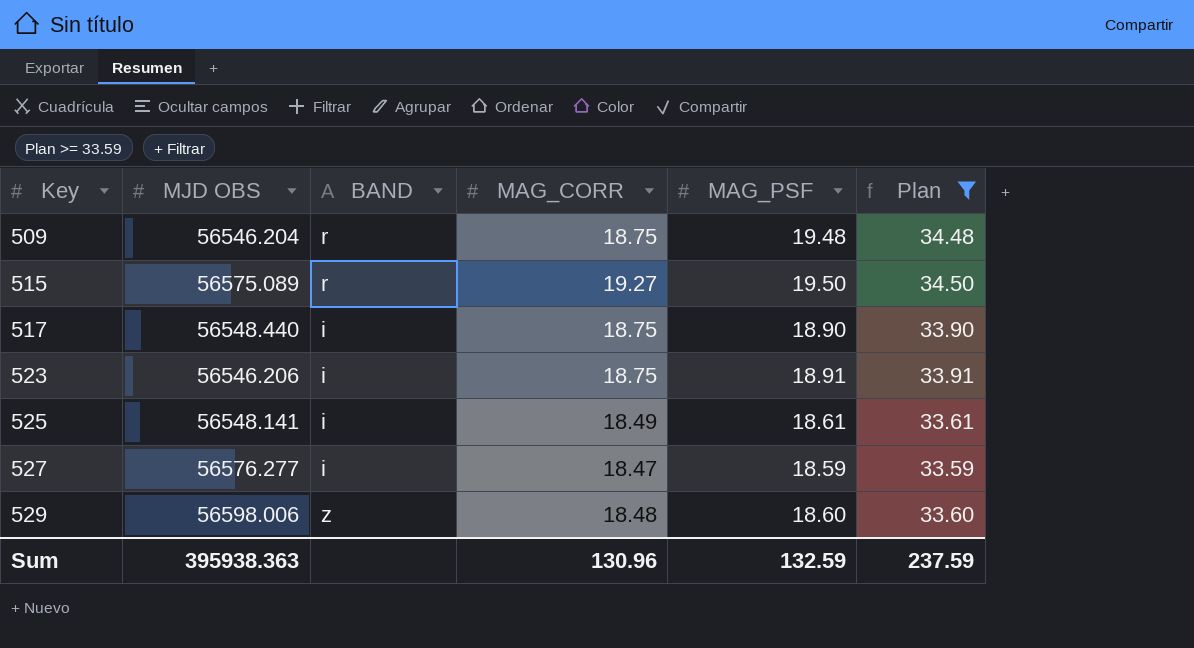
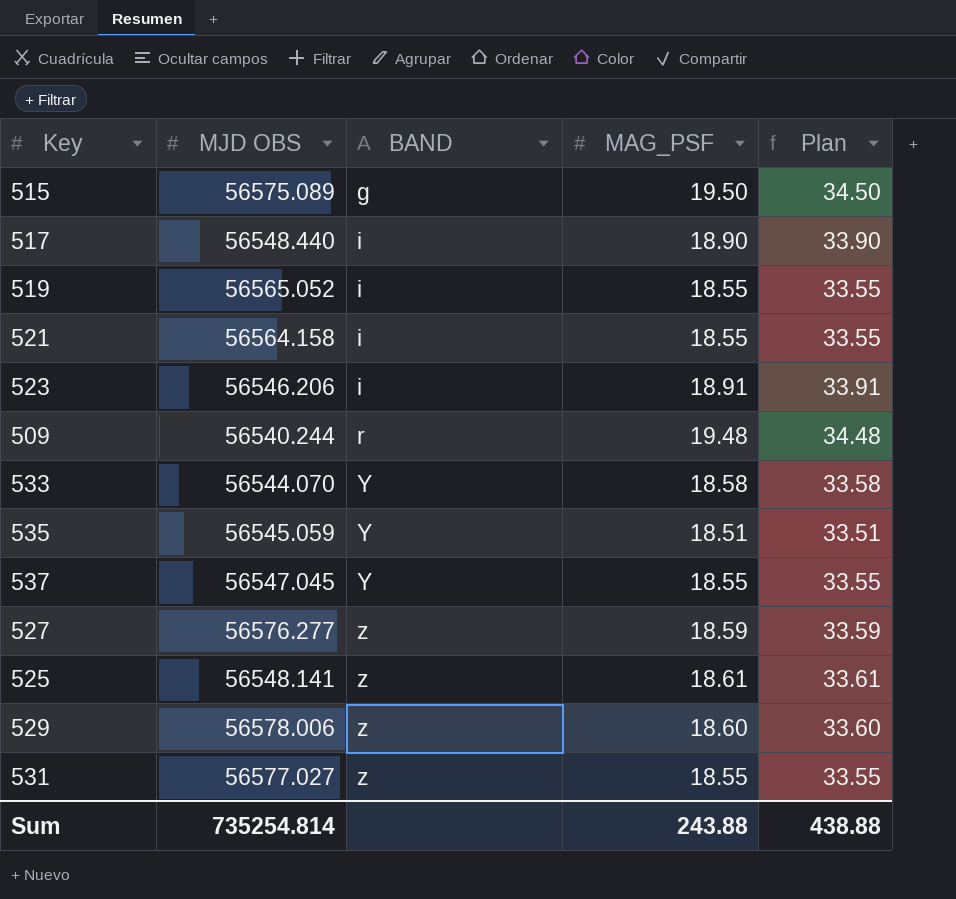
filter: Plan >= 33.59 -> none
row order: Key ascending -> BAND ascending
column MAG_CORR | position: 4 -> none
515 | BAND: r -> g
509 | MJD OBS: 56546.204 -> 56540.244
527 | BAND: i -> z
525 | BAND: i -> z
529 | MJD OBS: 56598.006 -> 56578.006
Sum | MJD OBS: 395938.363 -> 735254.814
Sum | MAG_PSF: 132.59 -> 243.88
Sum | Plan: 237.59 -> 438.88

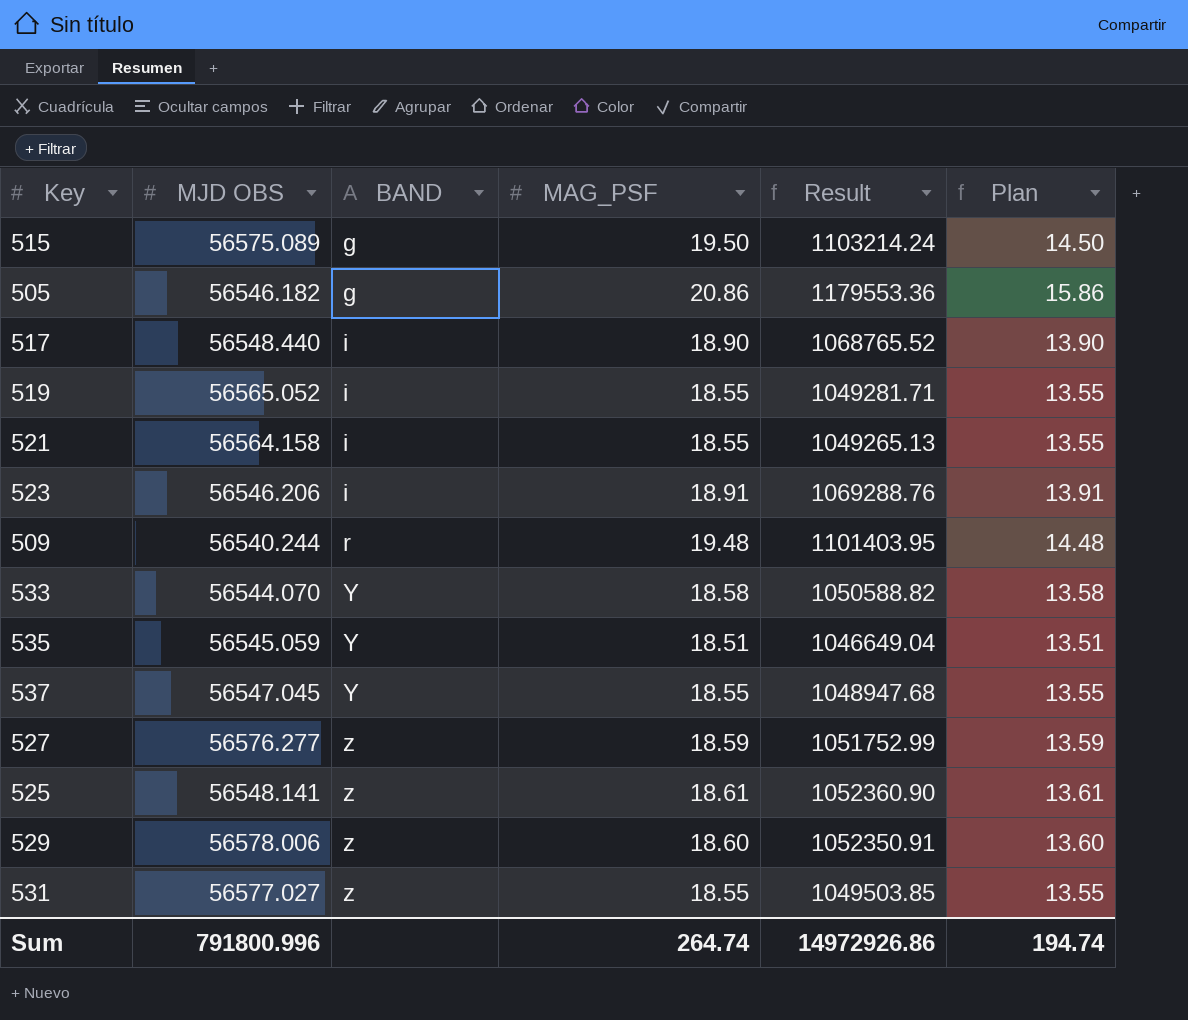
column Result | formula: none -> [MJD OBS] * [MAG_PSF]
column Plan | formula: [MAG_PSF] + 15 -> [MAG_PSF] - 5
row 505: none -> 56546.182 | g | 20.86 | 1179553.36 | 15.86
Sum | MJD OBS: 735254.814 -> 791800.996
Sum | MAG_PSF: 243.88 -> 264.74
Sum | Plan: 438.88 -> 194.74

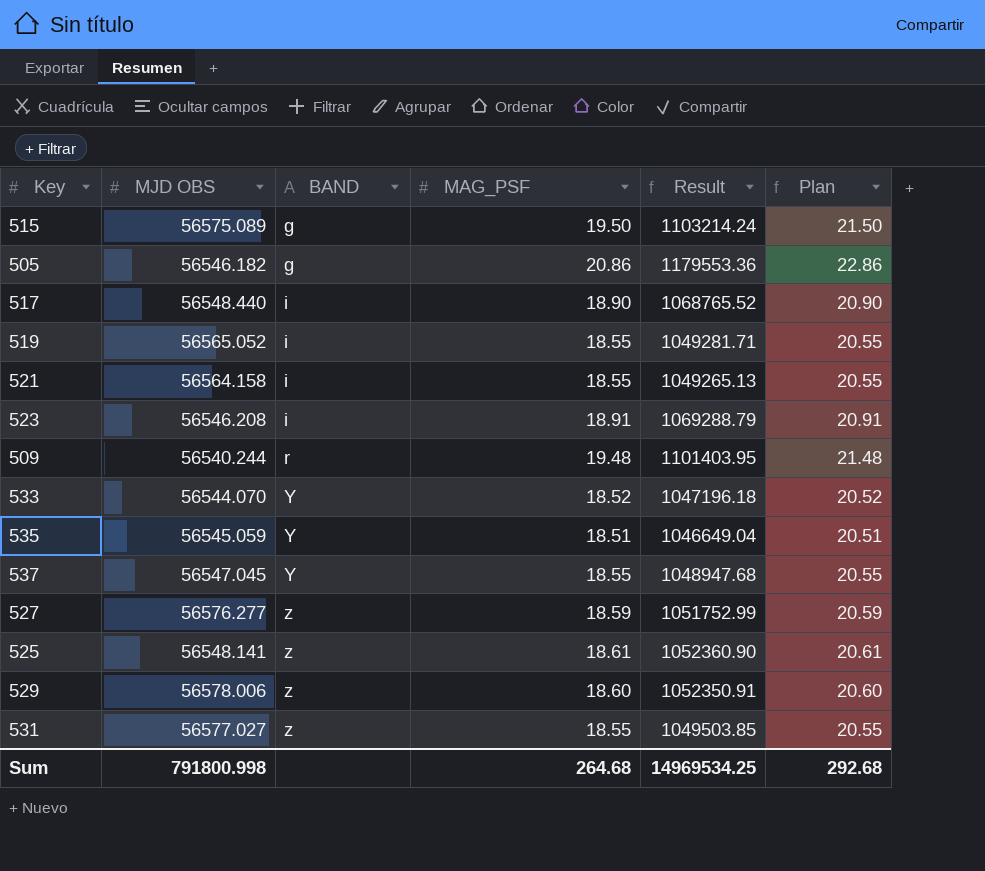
column Plan | formula: [MAG_PSF] - 5 -> [MAG_PSF] + 2
523 | MJD OBS: 56546.206 -> 56546.208
523 | Result: 1069288.76 -> 1069288.79
533 | MAG_PSF: 18.58 -> 18.52
533 | Result: 1050588.82 -> 1047196.18
Sum | MJD OBS: 791800.996 -> 791800.998
Sum | MAG_PSF: 264.74 -> 264.68
Sum | Result: 14972926.86 -> 14969534.25
Sum | Plan: 194.74 -> 292.68

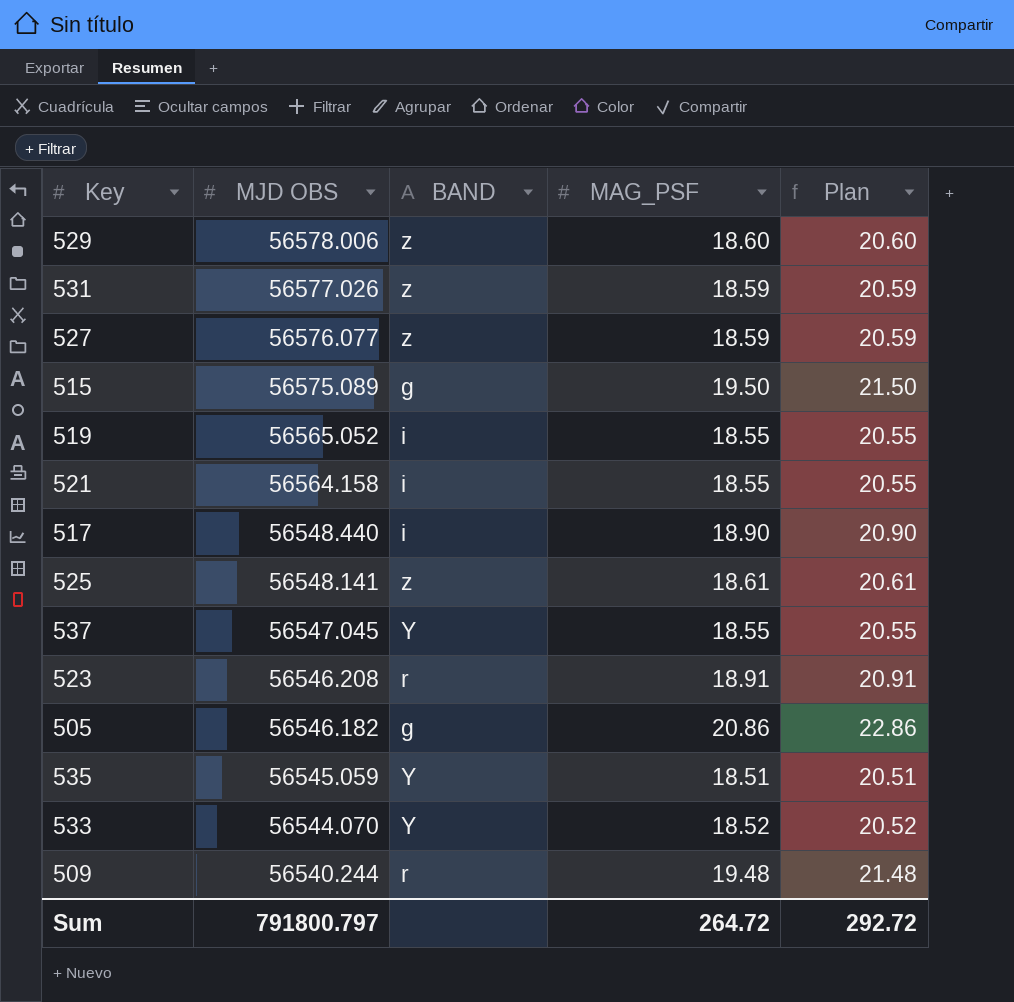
row order: BAND ascending -> MJD OBS descending
column Result | formula: [MJD OBS] * [MAG_PSF] -> none
531 | MJD OBS: 56577.027 -> 56577.026
531 | MAG_PSF: 18.55 -> 18.59
531 | Plan: 20.55 -> 20.59
527 | MJD OBS: 56576.277 -> 56576.077
523 | BAND: i -> r
Sum | MJD OBS: 791800.998 -> 791800.797
Sum | MAG_PSF: 264.68 -> 264.72
Sum | Plan: 292.68 -> 292.72

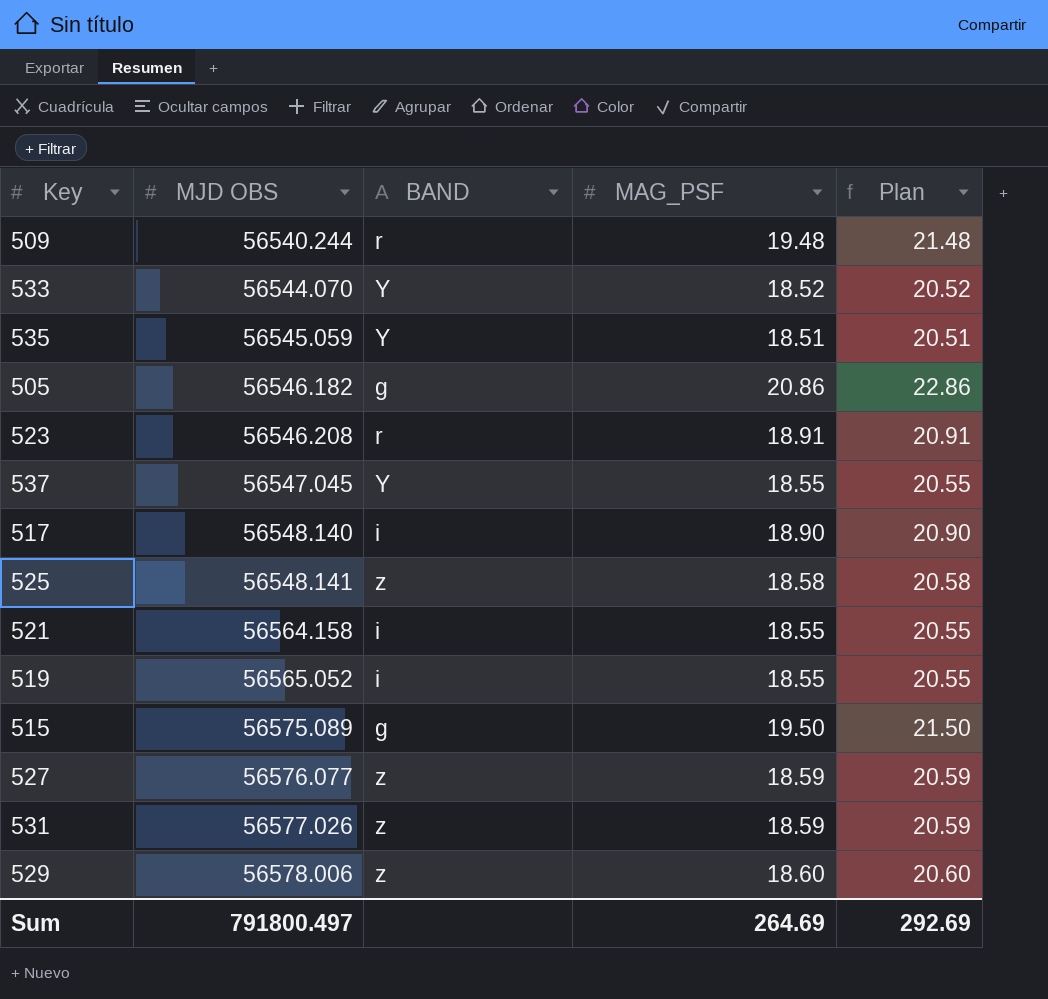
row order: MJD OBS descending -> MJD OBS ascending
517 | MJD OBS: 56548.440 -> 56548.140
525 | MAG_PSF: 18.61 -> 18.58
525 | Plan: 20.61 -> 20.58
Sum | MJD OBS: 791800.797 -> 791800.497
Sum | MAG_PSF: 264.72 -> 264.69
Sum | Plan: 292.72 -> 292.69

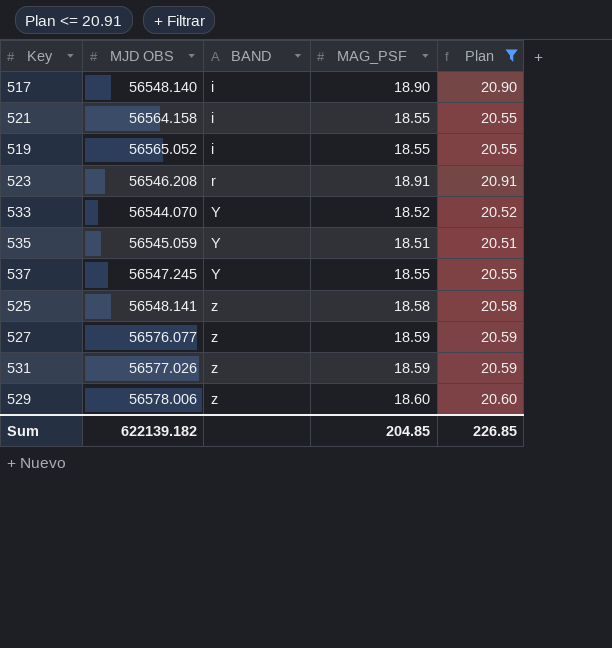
filter: none -> Plan <= 20.91
row order: MJD OBS ascending -> BAND ascending
537 | MJD OBS: 56547.045 -> 56547.245
Sum | MJD OBS: 791800.497 -> 622139.182
Sum | MAG_PSF: 264.69 -> 204.85
Sum | Plan: 292.69 -> 226.85

